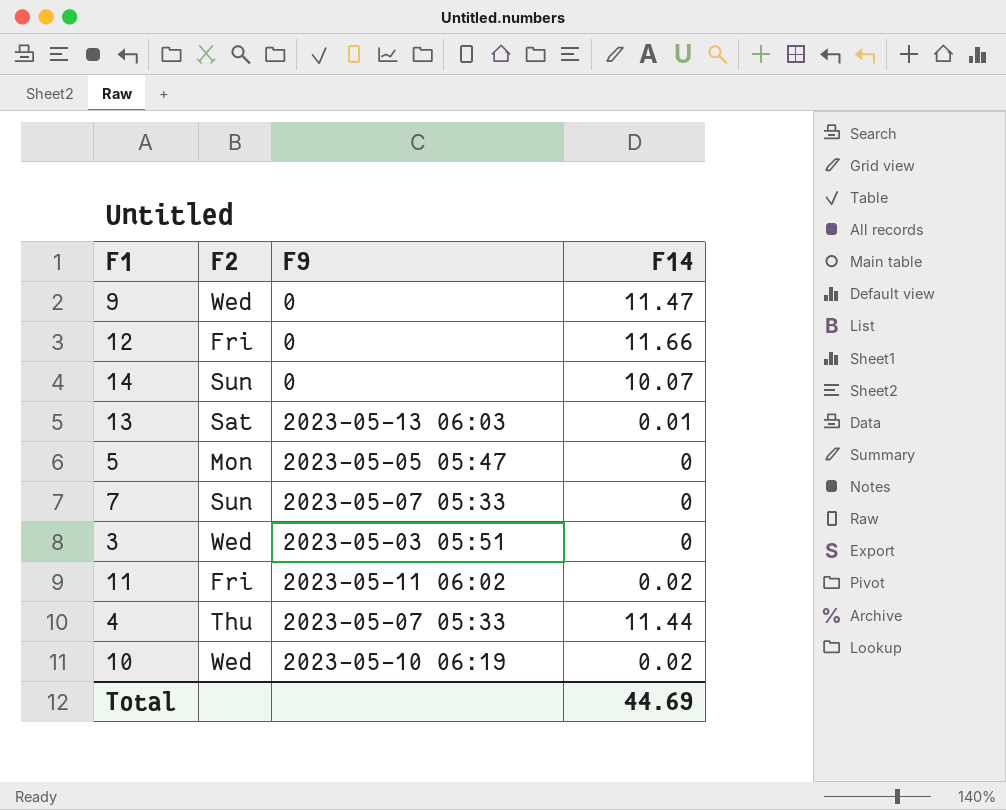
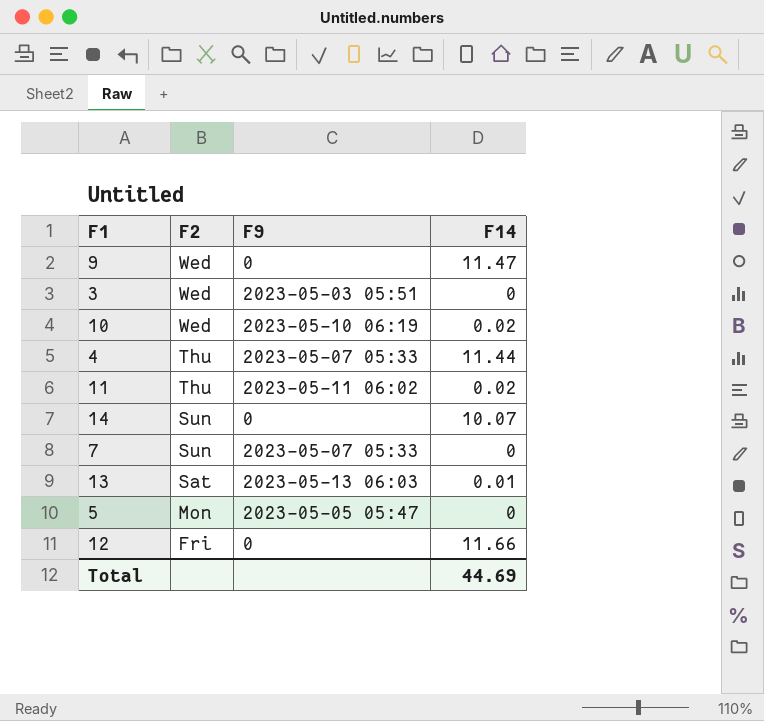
row order: none -> F2 descending
11 | F2: Fri -> Thu

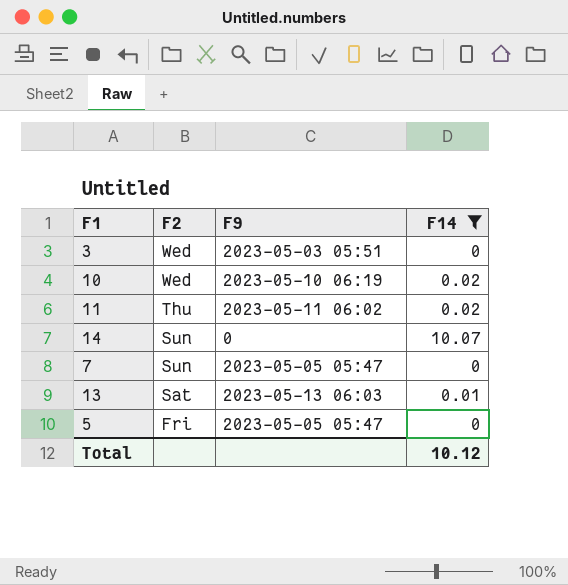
filter: none -> F14 <= 10.07
7 | F9: 2023-05-07 05:33 -> 2023-05-05 05:47
5 | F2: Mon -> Fri
Total | F14: 44.69 -> 10.12

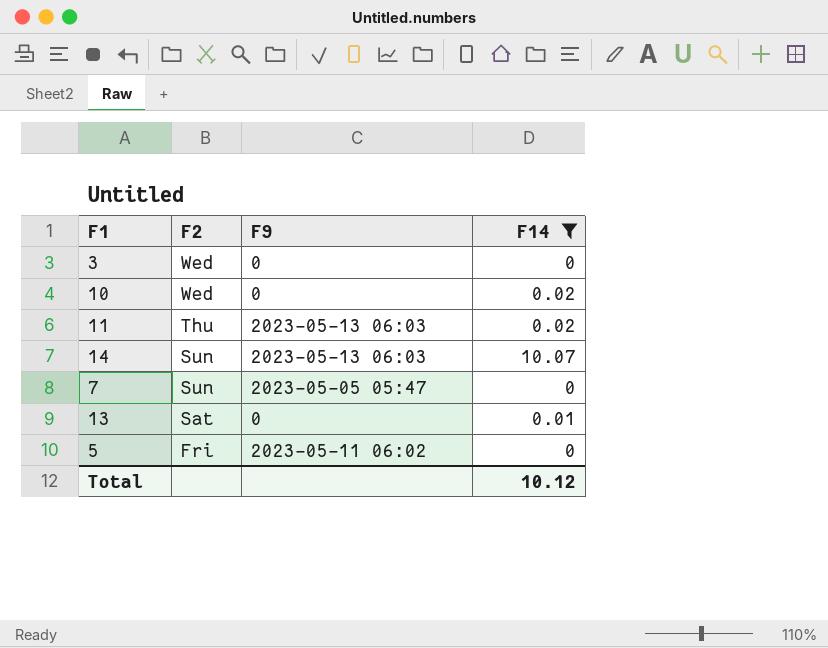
3 | F9: 2023-05-03 05:51 -> 0
10 | F9: 2023-05-10 06:19 -> 0
11 | F9: 2023-05-11 06:02 -> 2023-05-13 06:03
14 | F9: 0 -> 2023-05-13 06:03
13 | F9: 2023-05-13 06:03 -> 0
5 | F9: 2023-05-05 05:47 -> 2023-05-11 06:02

